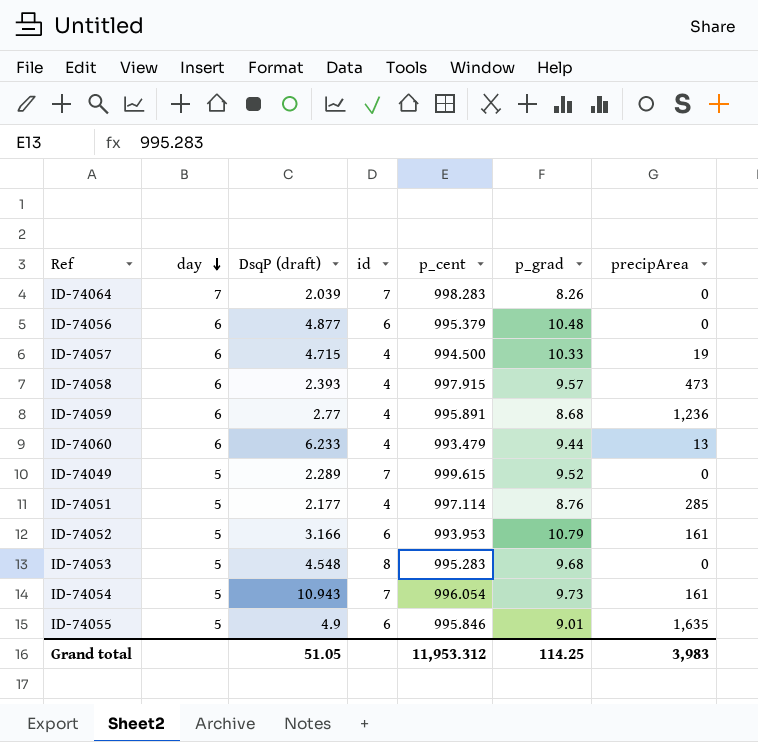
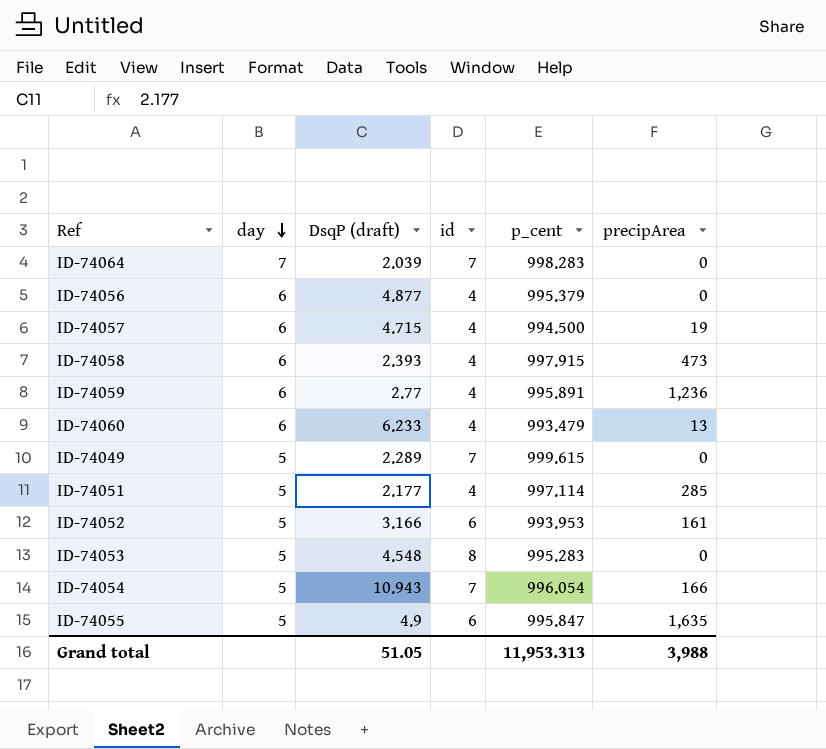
column p_grad | position: 6 -> none
ID-74056 | id: 6 -> 4
ID-74054 | precipArea: 161 -> 166
ID-74055 | p_cent: 995.846 -> 995.847
Grand total | p_cent: 11,953.312 -> 11,953.313
Grand total | precipArea: 3,983 -> 3,988

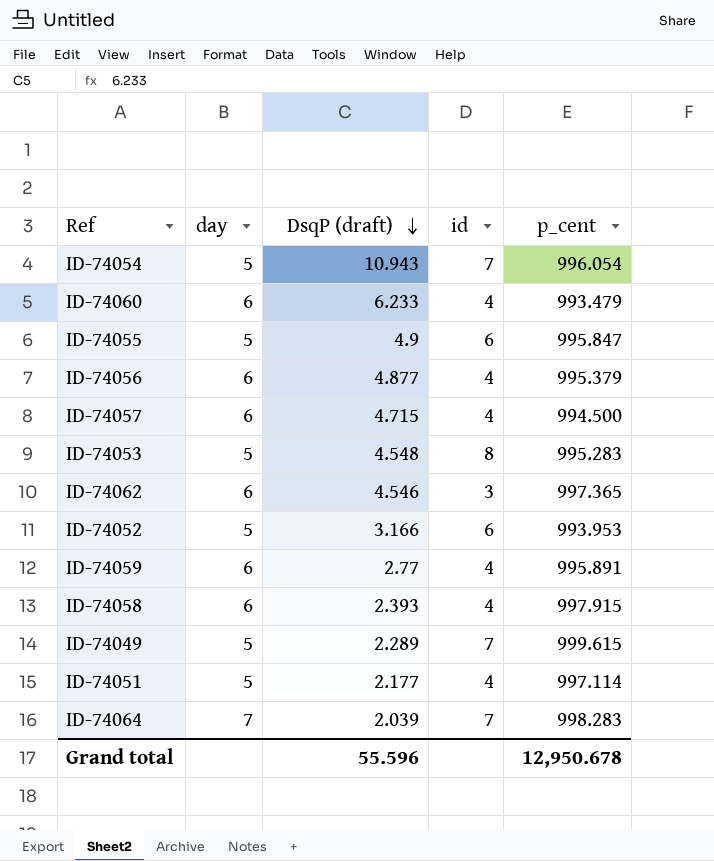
row order: day descending -> DsqP (draft) descending
column precipArea | position: 6 -> none
row ID-74062: none -> 6 | 4.546 | 3 | 997.365
Grand total | DsqP (draft): 51.05 -> 55.596
Grand total | p_cent: 11,953.313 -> 12,950.678

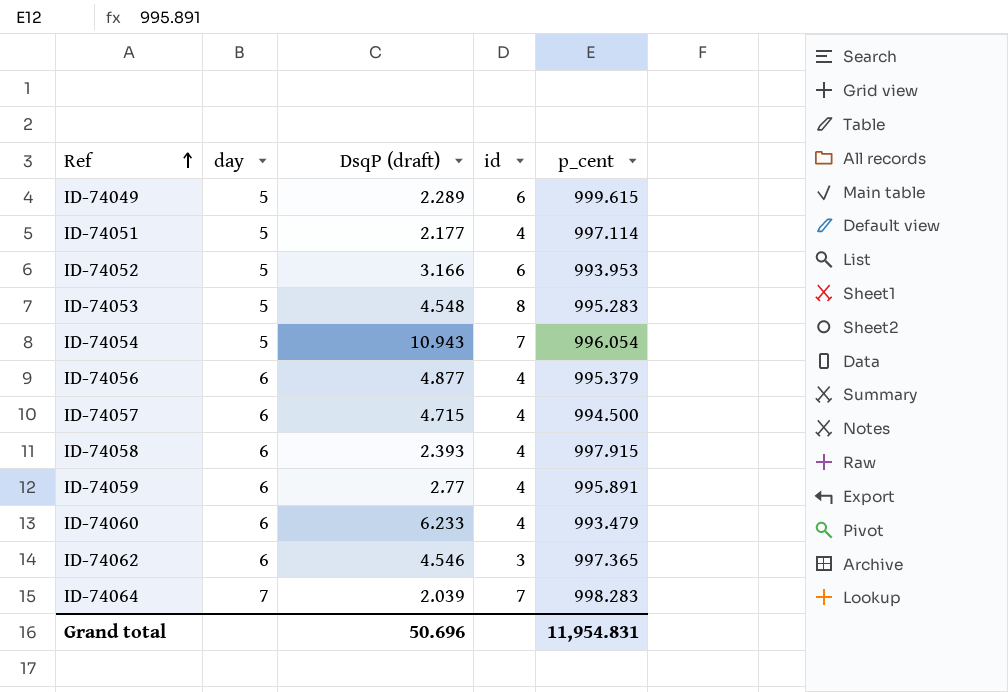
row order: DsqP (draft) descending -> Ref ascending
row ID-74055: 5 | 4.9 | 6 | 995.847 -> none
ID-74049 | id: 7 -> 6
Grand total | DsqP (draft): 55.596 -> 50.696
Grand total | p_cent: 12,950.678 -> 11,954.831

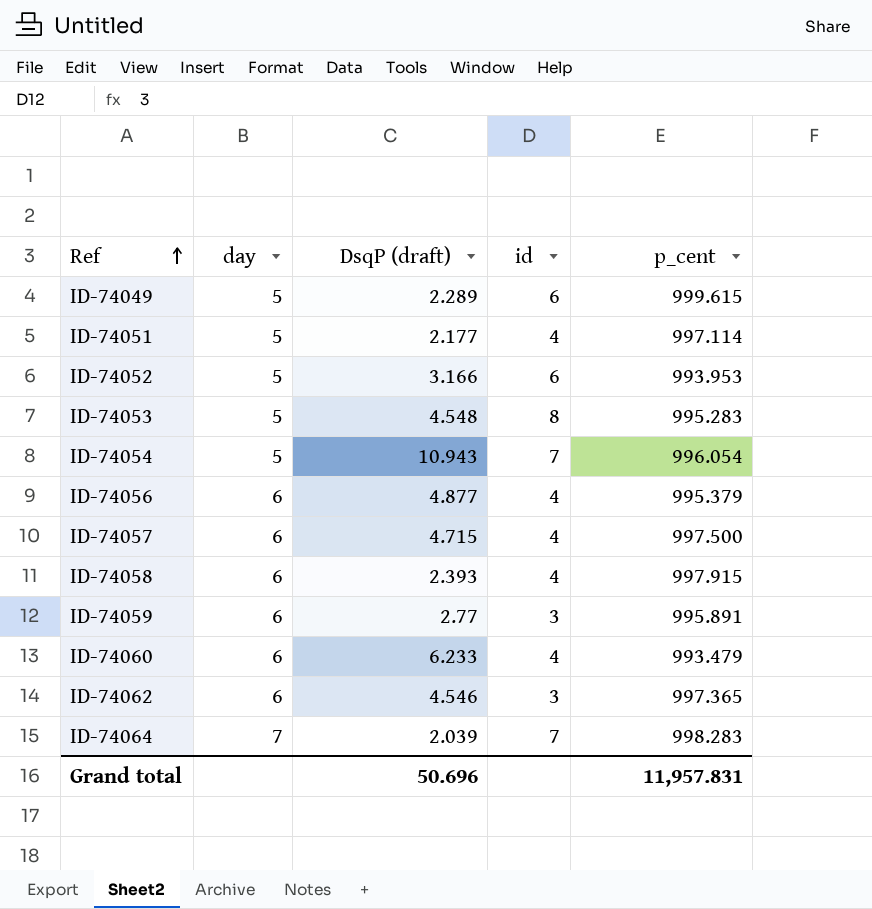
ID-74057 | p_cent: 994.500 -> 997.500
ID-74059 | id: 4 -> 3
Grand total | p_cent: 11,954.831 -> 11,957.831

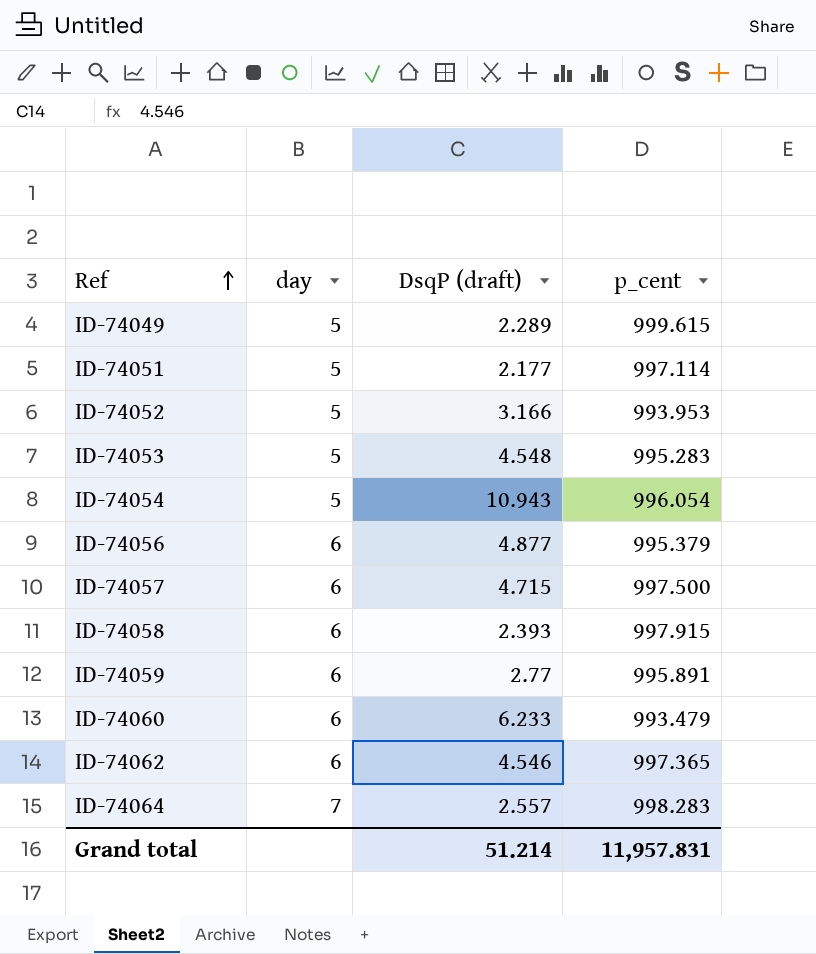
column id | position: 4 -> none
ID-74064 | DsqP (draft): 2.039 -> 2.557
Grand total | DsqP (draft): 50.696 -> 51.214

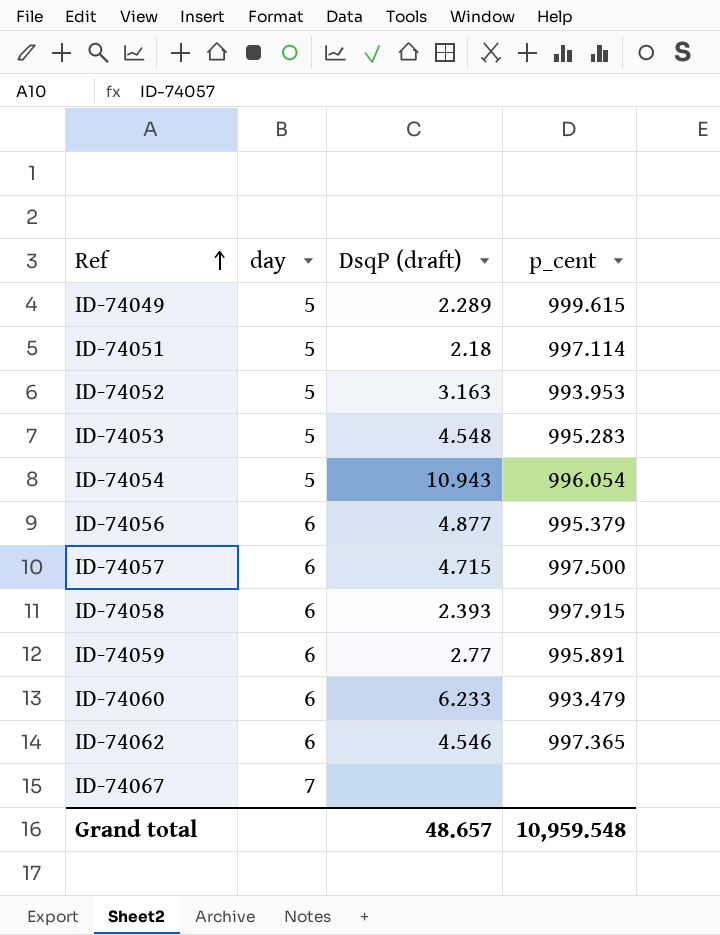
row ID-74064: 7 | 2.557 | 998.283 -> none
ID-74051 | DsqP (draft): 2.177 -> 2.18
ID-74052 | DsqP (draft): 3.166 -> 3.163
row ID-74067: none -> 7 | none | none
Grand total | DsqP (draft): 51.214 -> 48.657
Grand total | p_cent: 11,957.831 -> 10,959.548

